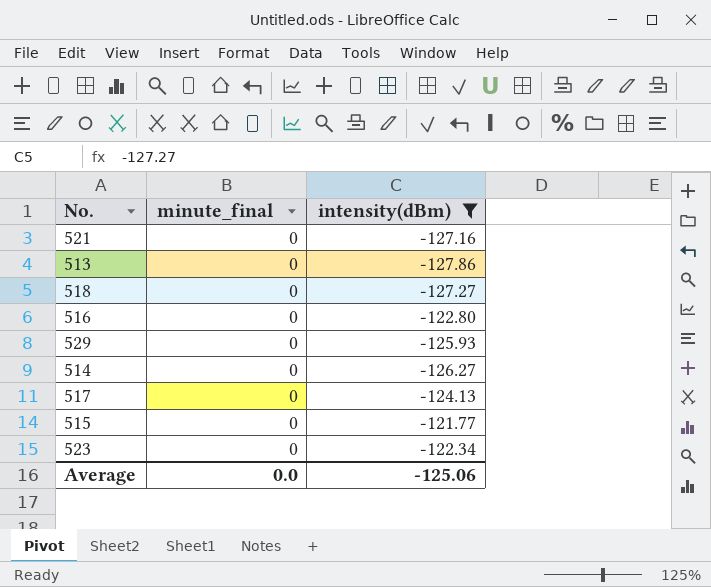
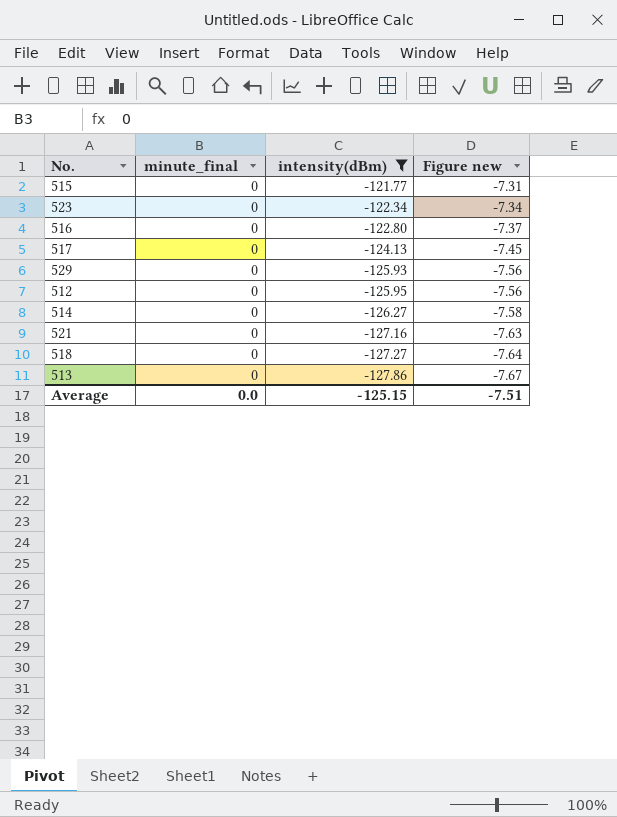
row order: none -> intensity(dBm) descending
column Figure new | formula: none -> [intensity(dBm)] * 0.06
row 512: none -> 0 | -125.95 | -7.56
Average | intensity(dBm): -125.06 -> -125.15

